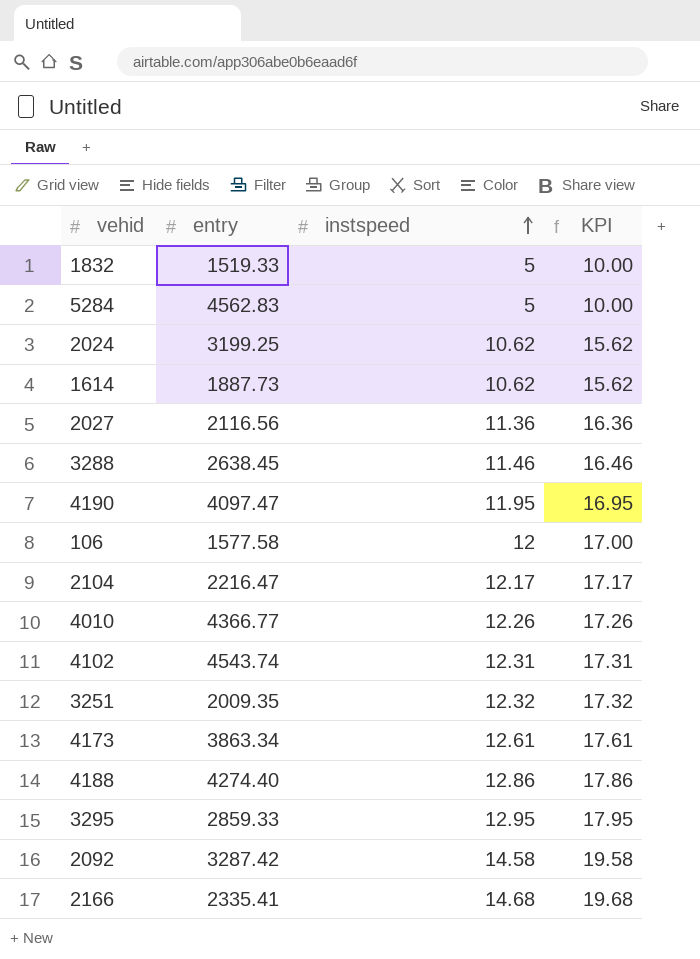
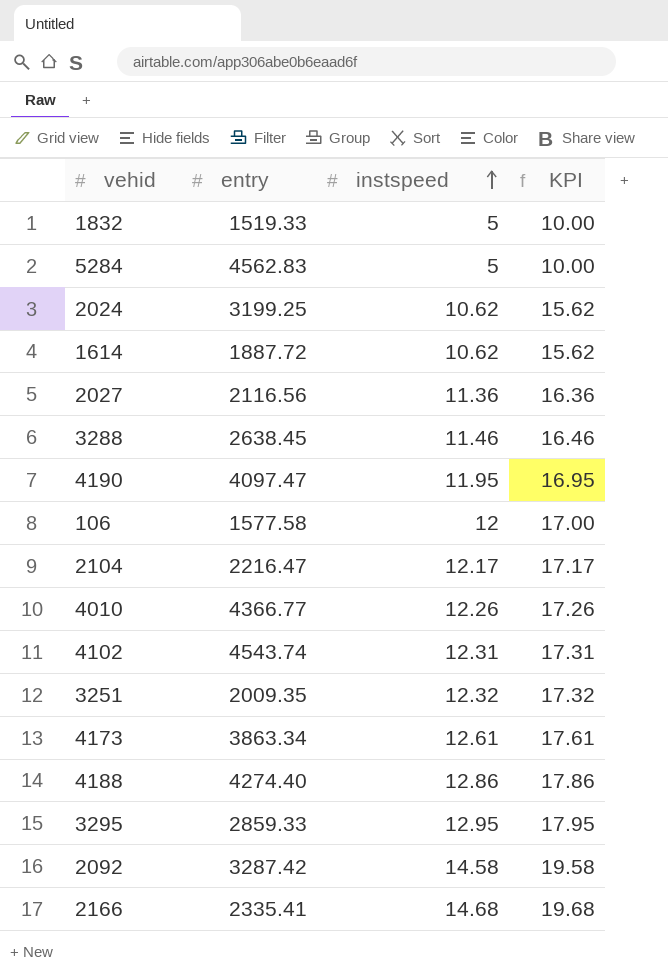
1614 | entry: 1887.73 -> 1887.72

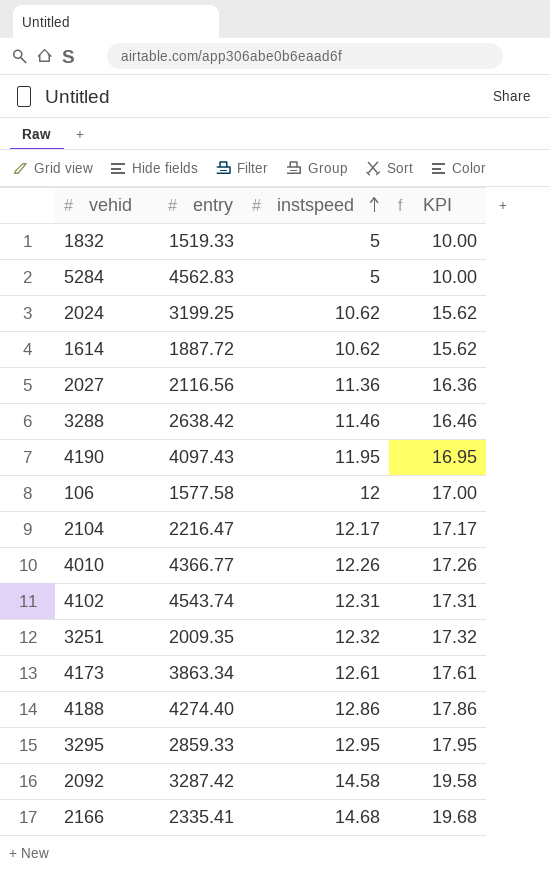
3288 | entry: 2638.45 -> 2638.42
4190 | entry: 4097.47 -> 4097.43

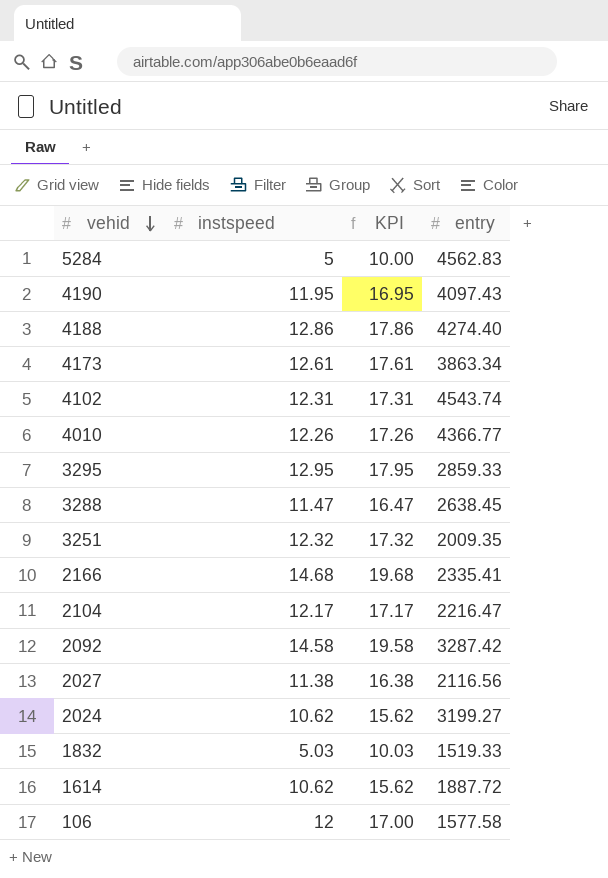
row order: instspeed ascending -> vehid descending
column entry | position: 2 -> 4
3288 | instspeed: 11.46 -> 11.47
3288 | KPI: 16.46 -> 16.47
3288 | entry: 2638.42 -> 2638.45
2027 | instspeed: 11.36 -> 11.38
2027 | KPI: 16.36 -> 16.38
2024 | entry: 3199.25 -> 3199.27
1832 | instspeed: 5 -> 5.03
1832 | KPI: 10.00 -> 10.03

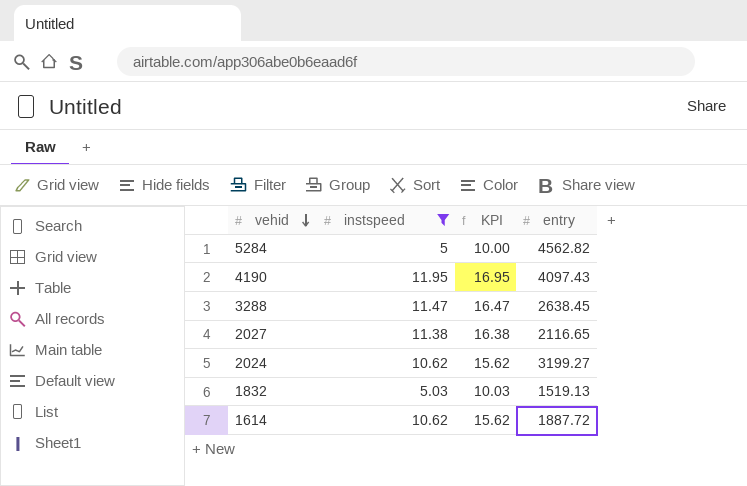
filter: none -> instspeed <= 11.95
5284 | entry: 4562.83 -> 4562.82
2027 | entry: 2116.56 -> 2116.65
1832 | entry: 1519.33 -> 1519.13

